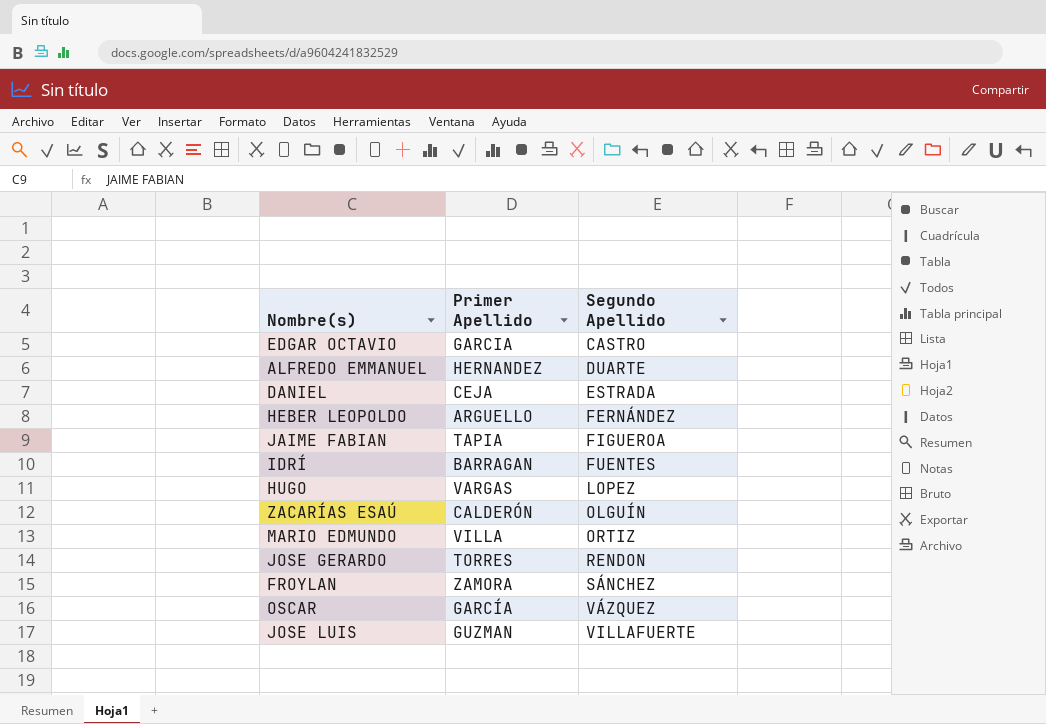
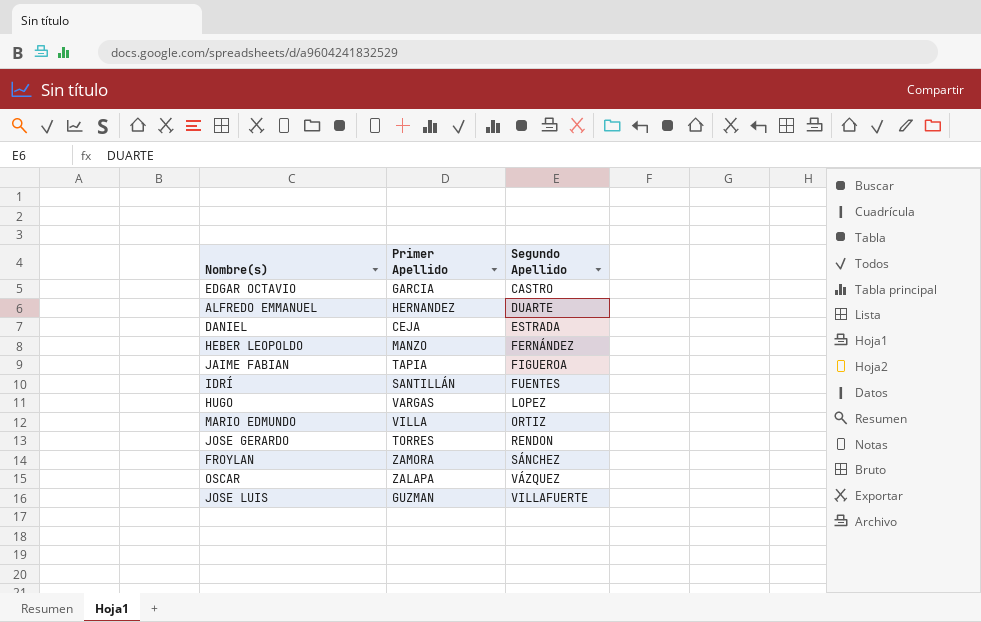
row ZACARÍAS ESAÚ: CALDERÓN | OLGUÍN -> none
HEBER LEOPOLDO | Primer Apellido: ARGUELLO -> MANZO
IDRÍ | Primer Apellido: BARRAGAN -> SANTILLÁN
OSCAR | Primer Apellido: GARCÍA -> ZALAPA

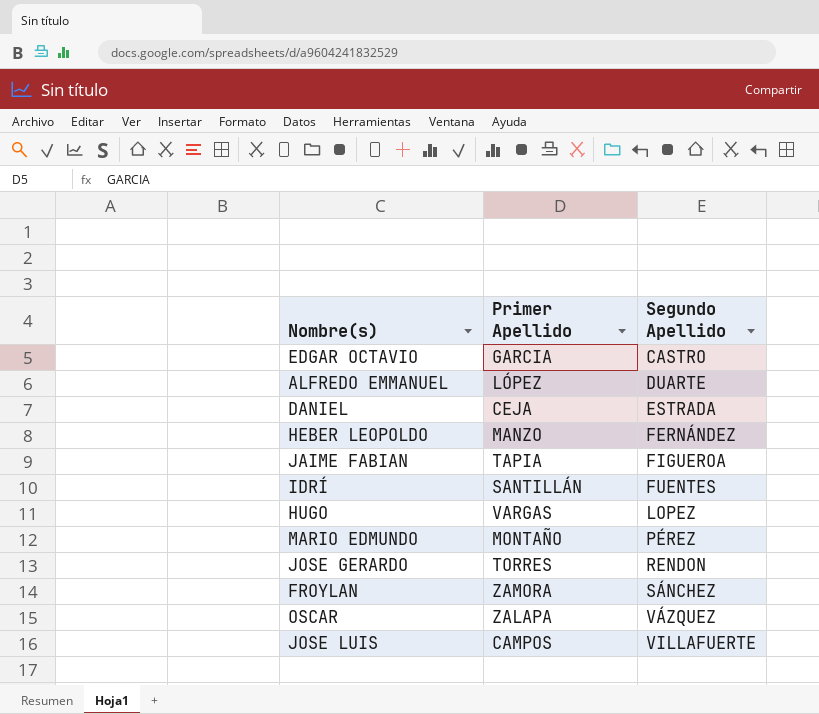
ALFREDO EMMANUEL | Primer Apellido: HERNANDEZ -> LÓPEZ
MARIO EDMUNDO | Primer Apellido: VILLA -> MONTAÑO
MARIO EDMUNDO | Segundo Apellido: ORTIZ -> PÉREZ
JOSE LUIS | Primer Apellido: GUZMAN -> CAMPOS

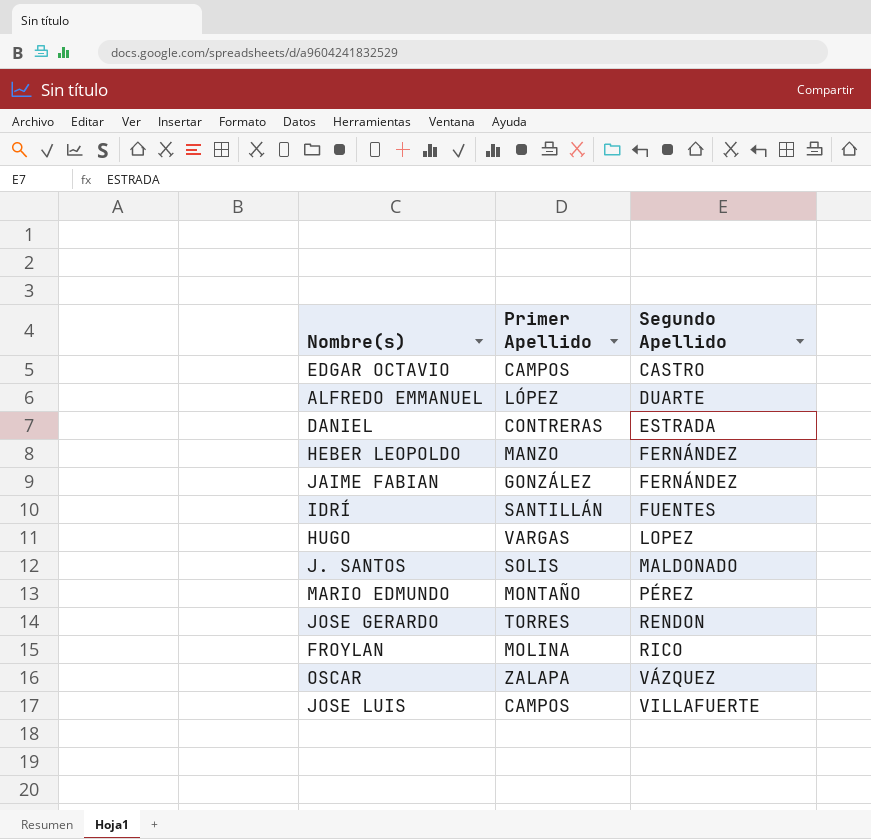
EDGAR OCTAVIO | Primer Apellido: GARCIA -> CAMPOS
DANIEL | Primer Apellido: CEJA -> CONTRERAS
JAIME FABIAN | Primer Apellido: TAPIA -> GONZÁLEZ
JAIME FABIAN | Segundo Apellido: FIGUEROA -> FERNÁNDEZ
row J. SANTOS: none -> SOLIS | MALDONADO
FROYLAN | Primer Apellido: ZAMORA -> MOLINA
FROYLAN | Segundo Apellido: SÁNCHEZ -> RICO

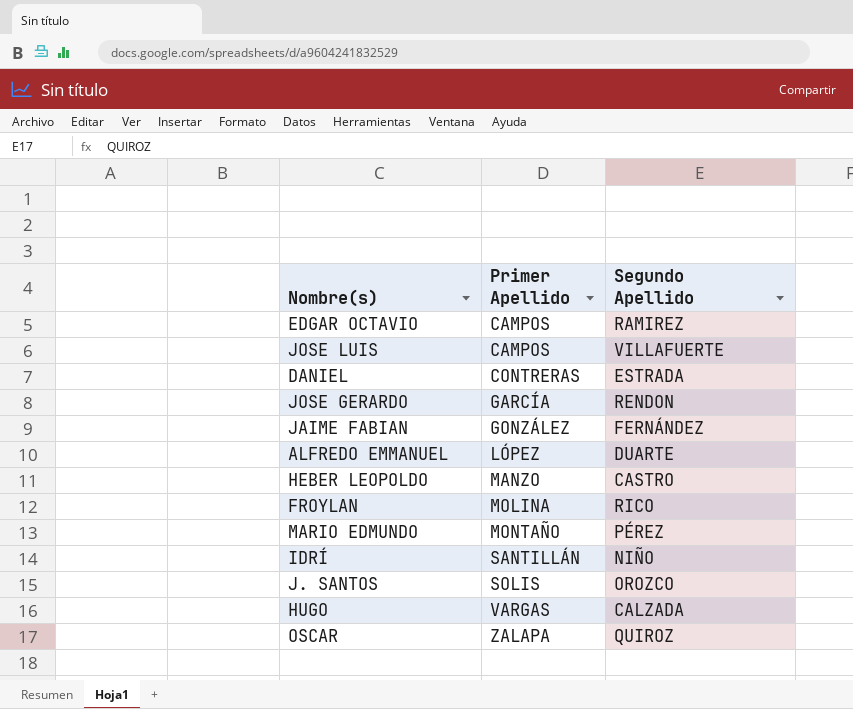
row order: Segundo Apellido ascending -> Primer Apellido ascending
EDGAR OCTAVIO | Segundo Apellido: CASTRO -> RAMIREZ
JOSE GERARDO | Primer Apellido: TORRES -> GARCÍA
HEBER LEOPOLDO | Segundo Apellido: FERNÁNDEZ -> CASTRO
IDRÍ | Segundo Apellido: FUENTES -> NIÑO
J. SANTOS | Segundo Apellido: MALDONADO -> OROZCO
HUGO | Segundo Apellido: LOPEZ -> CALZADA
OSCAR | Segundo Apellido: VÁZQUEZ -> QUIROZ

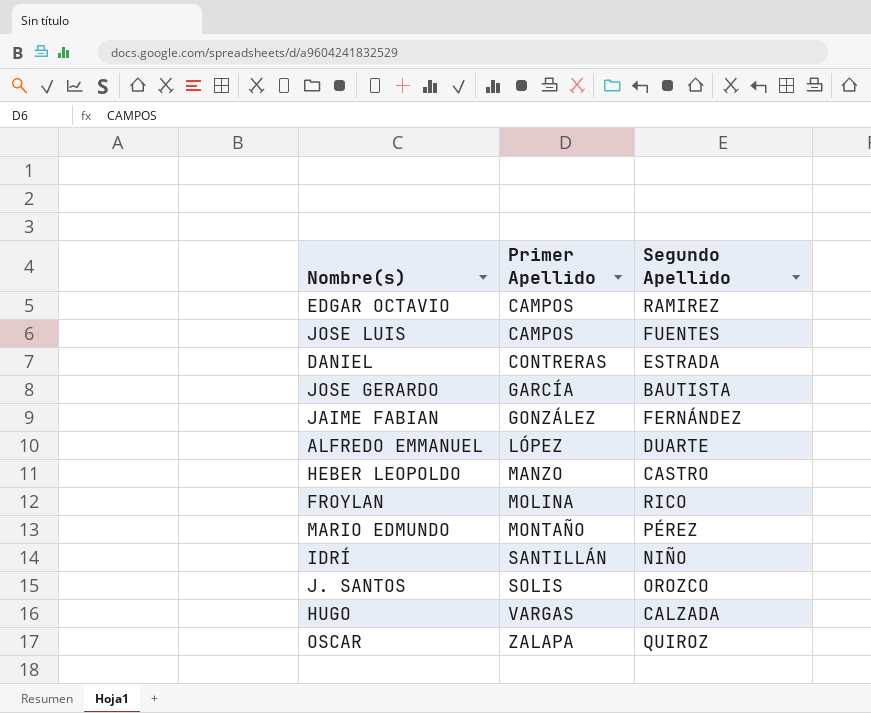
JOSE LUIS | Segundo Apellido: VILLAFUERTE -> FUENTES
JOSE GERARDO | Segundo Apellido: RENDON -> BAUTISTA

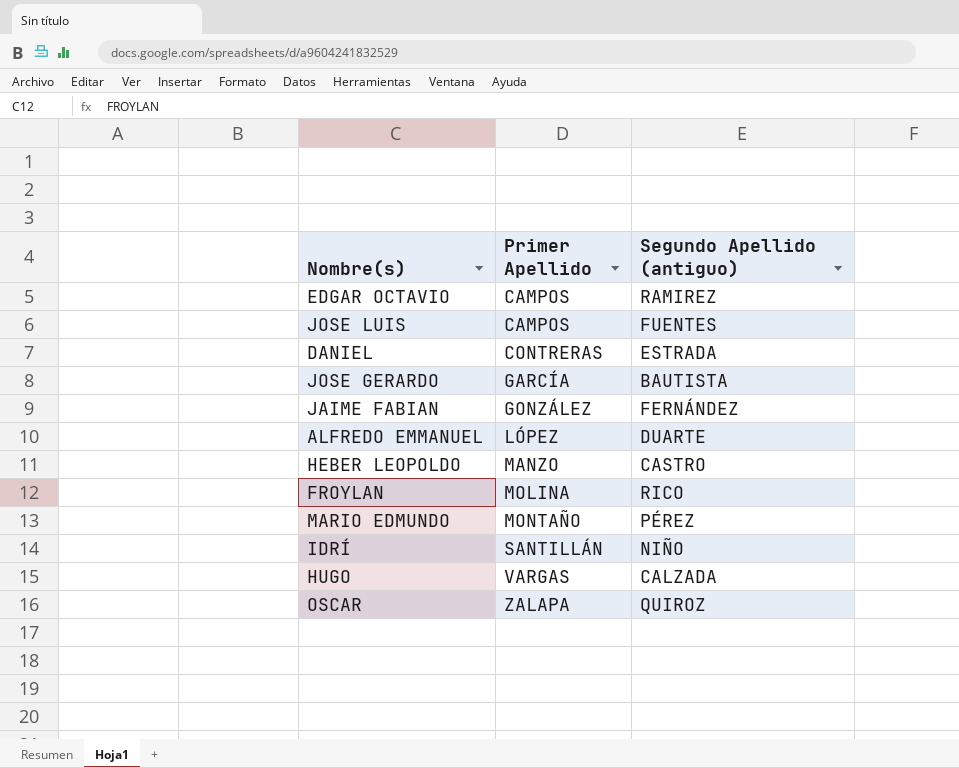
column name: Segundo Apellido -> Segundo Apellido (antiguo)
row J. SANTOS: SOLIS | OROZCO -> none

